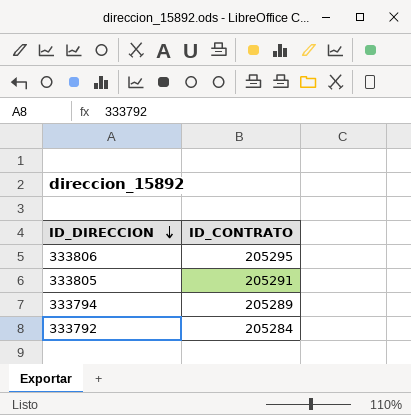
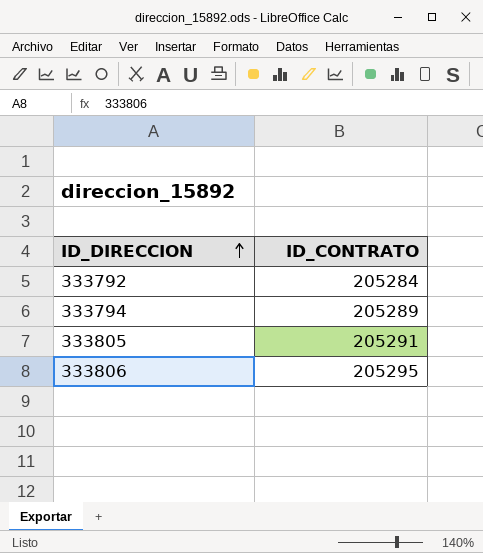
row order: ID_DIRECCION descending -> ID_DIRECCION ascending

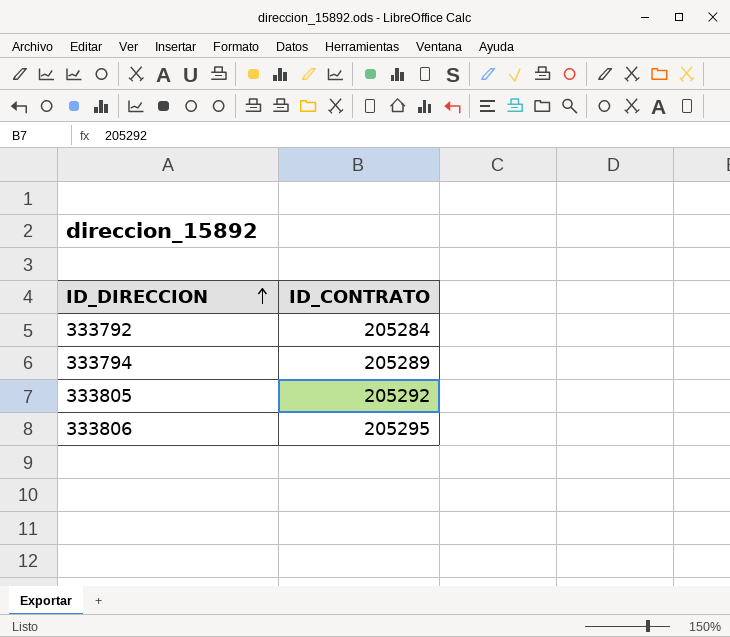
333805 | ID_CONTRATO: 205291 -> 205292

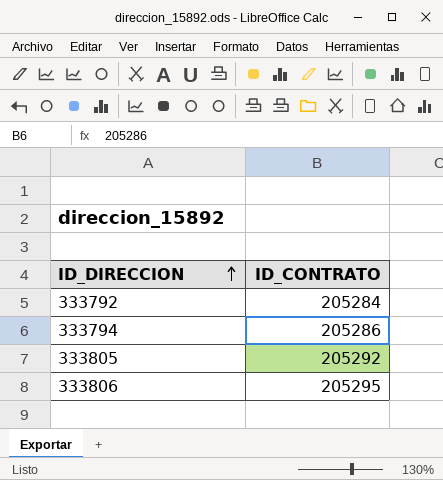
333794 | ID_CONTRATO: 205289 -> 205286

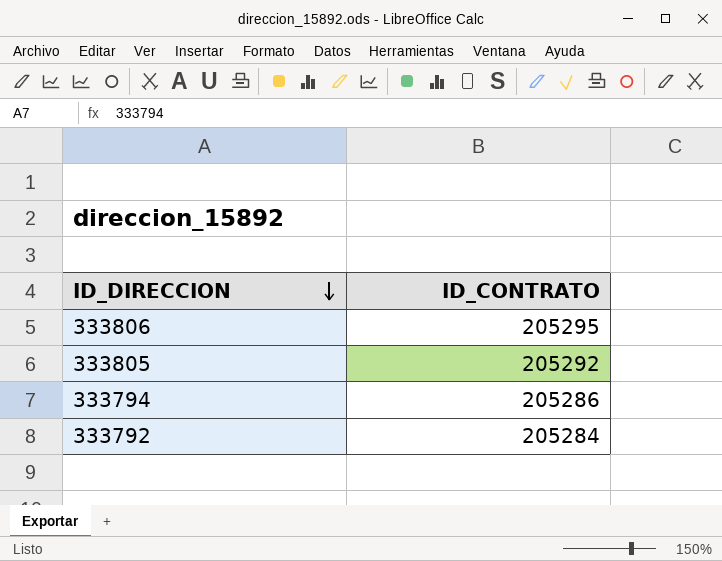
row order: ID_DIRECCION ascending -> ID_DIRECCION descending

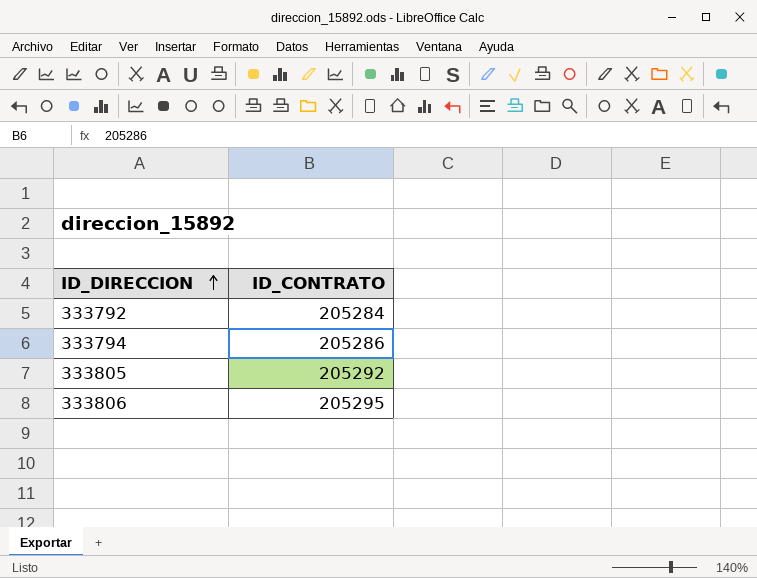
row order: ID_DIRECCION descending -> ID_DIRECCION ascending

